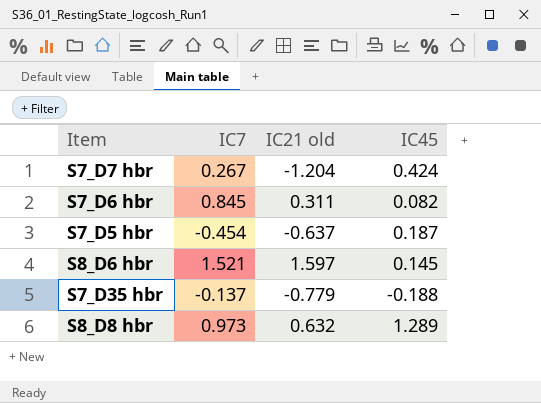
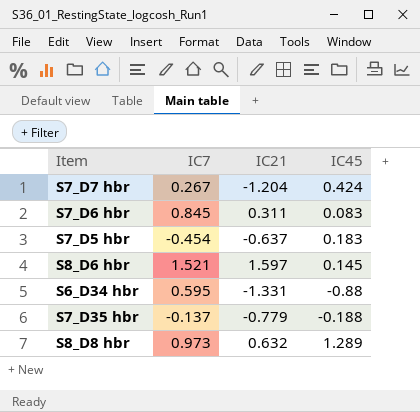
column name: IC21 old -> IC21
S7_D6 hbr | IC45: 0.082 -> 0.083
S7_D5 hbr | IC45: 0.187 -> 0.183
row S6_D34 hbr: none -> 0.595 | -1.331 | -0.88

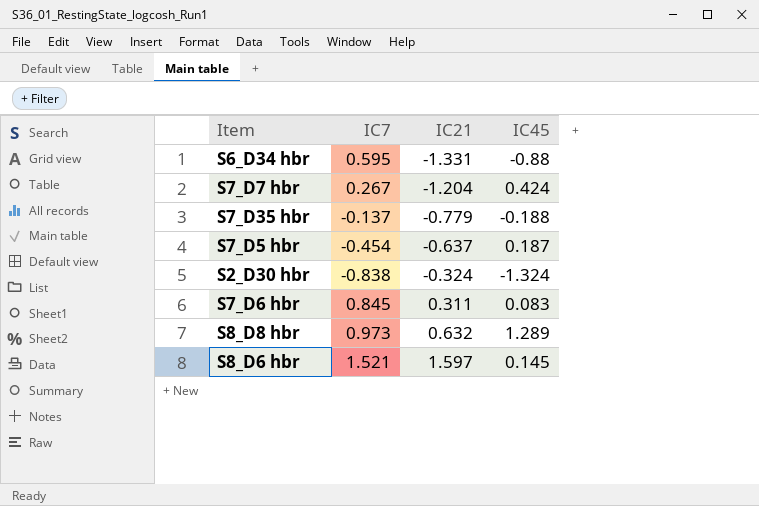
row order: none -> IC21 ascending
S7_D5 hbr | IC45: 0.183 -> 0.187
row S2_D30 hbr: none -> -0.838 | -0.324 | -1.324

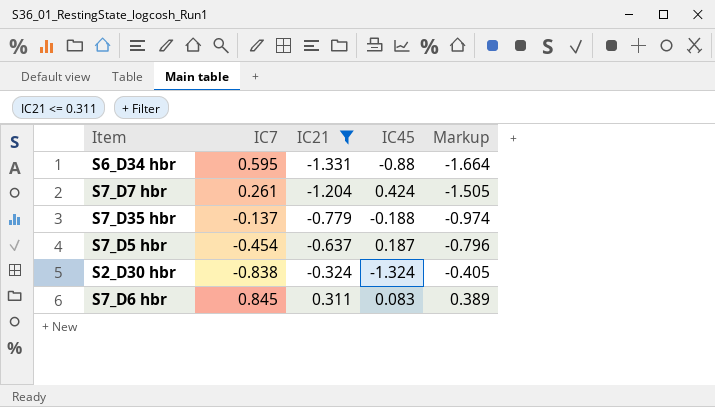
filter: none -> IC21 <= 0.311
column Markup | formula: none -> [IC21] * 1.25
S7_D7 hbr | IC7: 0.267 -> 0.261

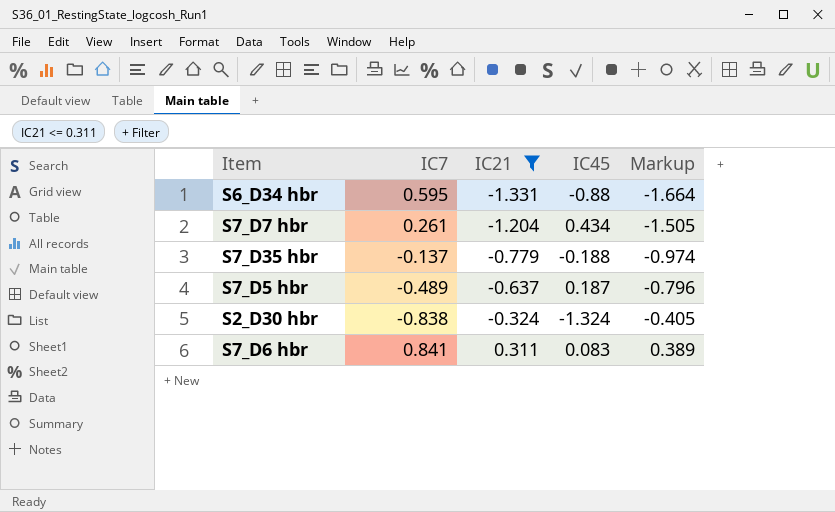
S7_D7 hbr | IC45: 0.424 -> 0.434
S7_D5 hbr | IC7: -0.454 -> -0.489
S7_D6 hbr | IC7: 0.845 -> 0.841

